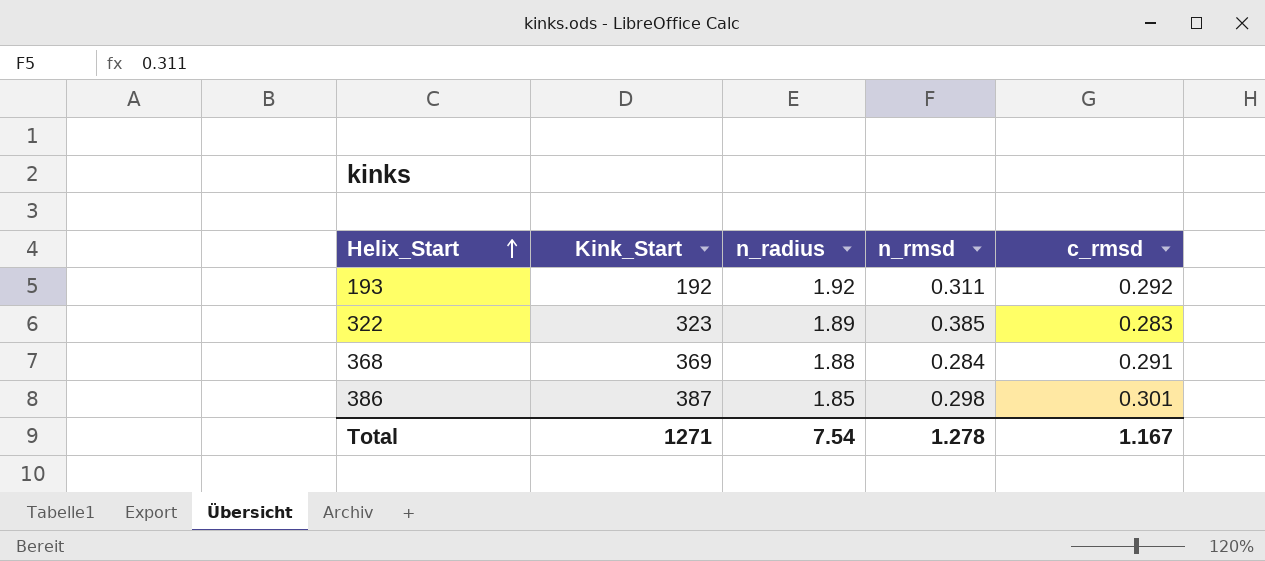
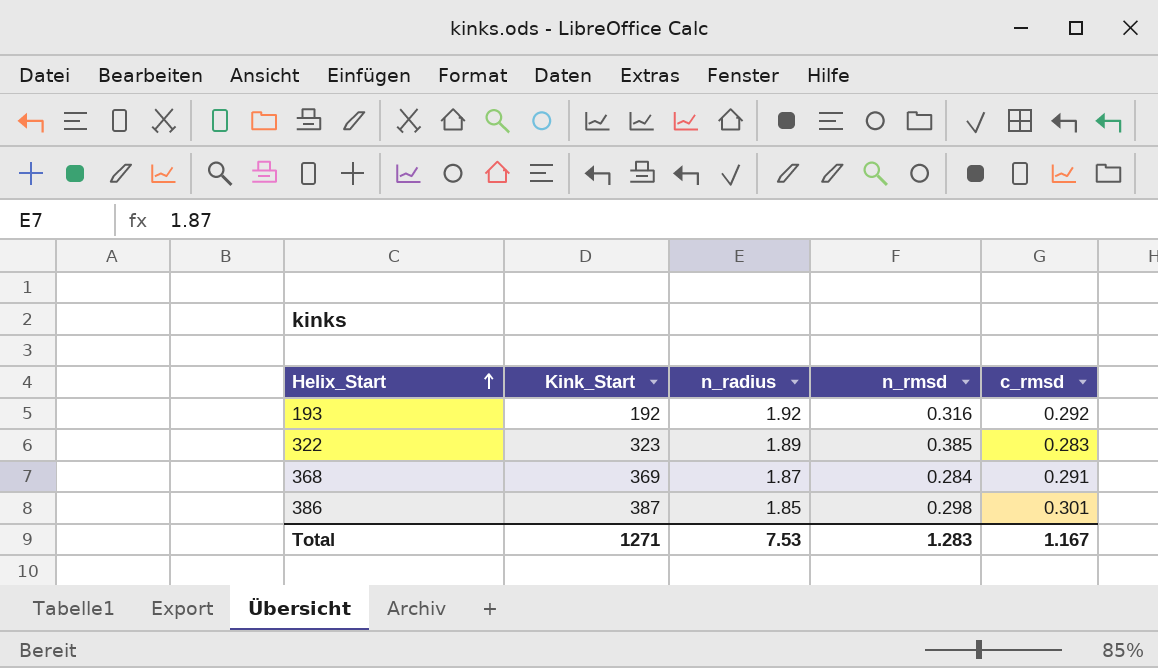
193 | n_rmsd: 0.311 -> 0.316
368 | n_radius: 1.88 -> 1.87
Total | n_radius: 7.54 -> 7.53
Total | n_rmsd: 1.278 -> 1.283

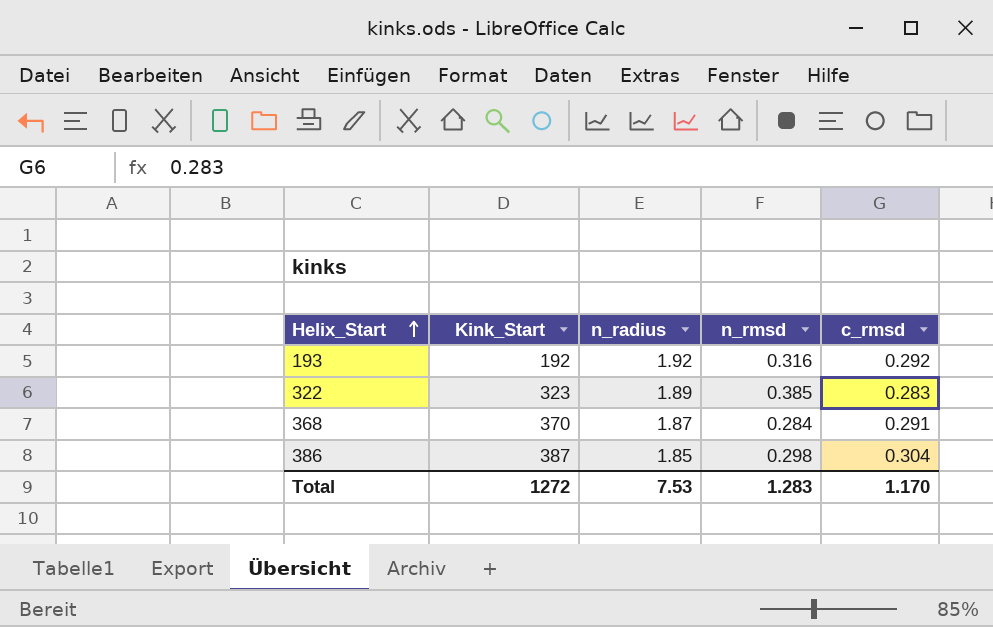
368 | Kink_Start: 369 -> 370
386 | c_rmsd: 0.301 -> 0.304
Total | Kink_Start: 1271 -> 1272
Total | c_rmsd: 1.167 -> 1.170

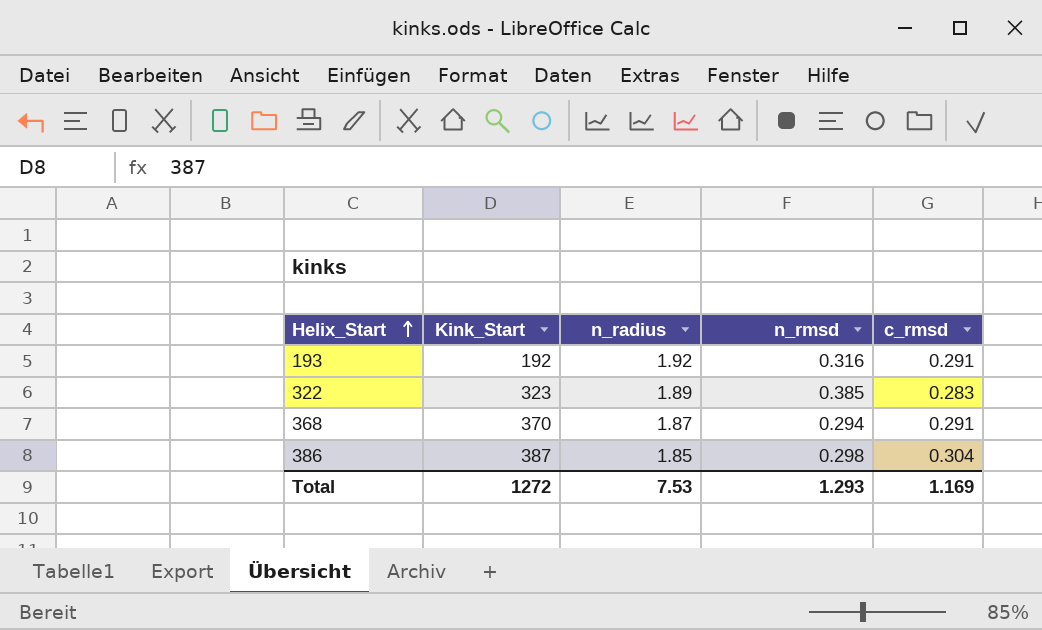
193 | c_rmsd: 0.292 -> 0.291
368 | n_rmsd: 0.284 -> 0.294
Total | n_rmsd: 1.283 -> 1.293
Total | c_rmsd: 1.170 -> 1.169

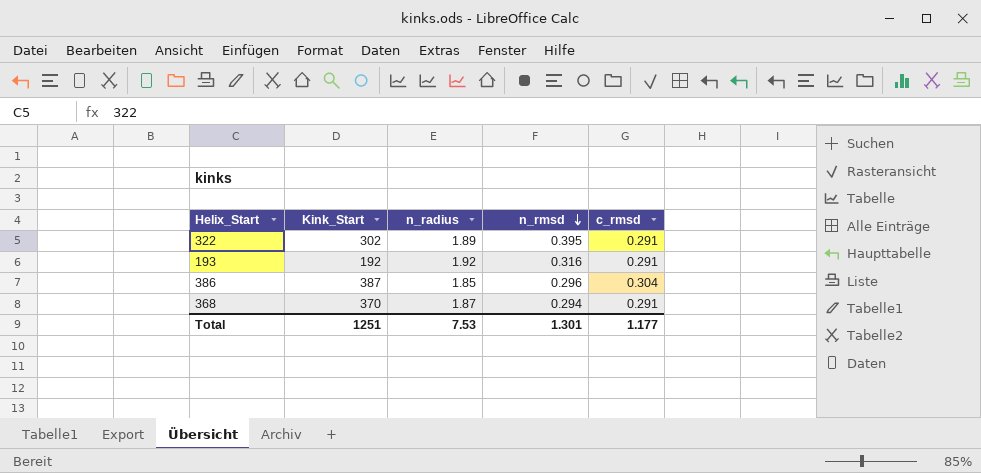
row order: Helix_Start ascending -> n_rmsd descending
322 | Kink_Start: 323 -> 302
322 | n_rmsd: 0.385 -> 0.395
322 | c_rmsd: 0.283 -> 0.291
386 | n_rmsd: 0.298 -> 0.296
Total | Kink_Start: 1272 -> 1251
Total | n_rmsd: 1.293 -> 1.301
Total | c_rmsd: 1.169 -> 1.177

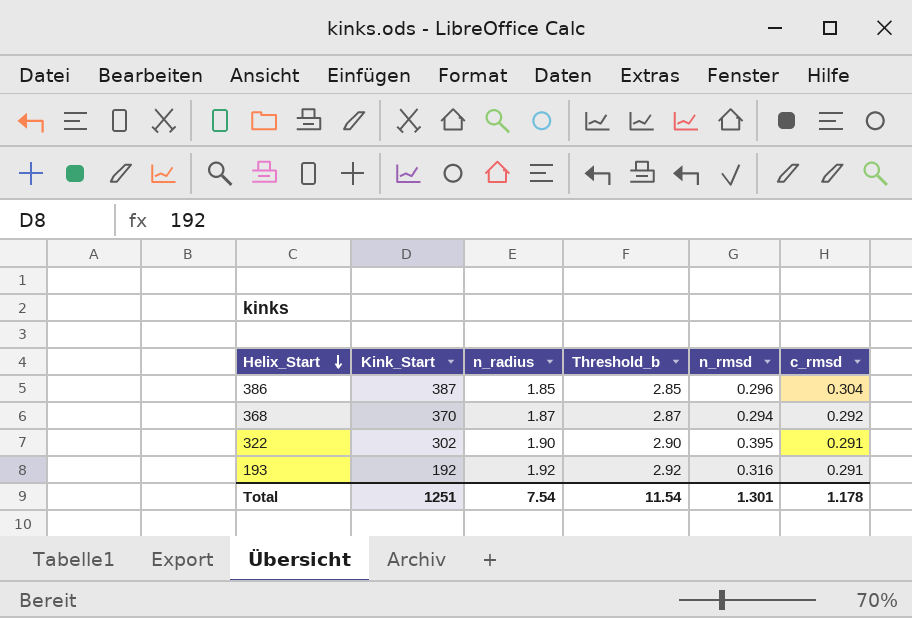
row order: n_rmsd descending -> Helix_Start descending
column Threshold_b | formula: none -> [n_radius] + 1
368 | c_rmsd: 0.291 -> 0.292
322 | n_radius: 1.89 -> 1.90
Total | n_radius: 7.53 -> 7.54
Total | c_rmsd: 1.177 -> 1.178

